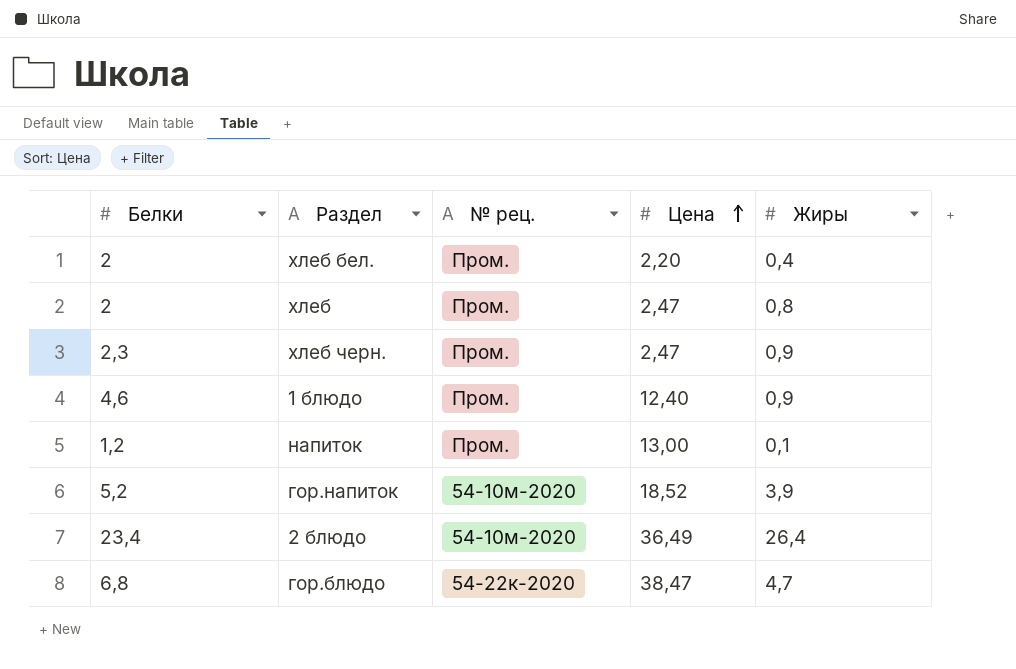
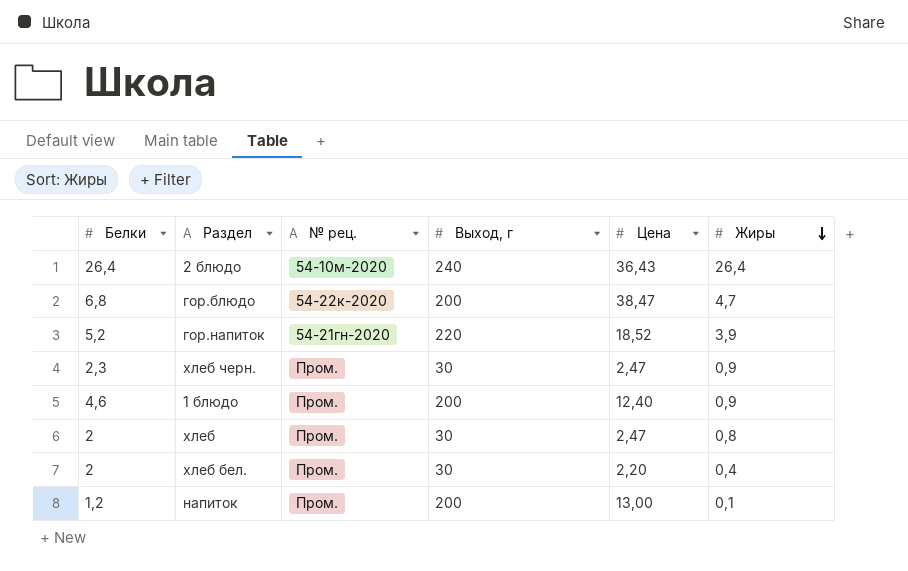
row order: Цена ascending -> Жиры descending
column Выход, г | position: none -> 4
2 блюдо | Белки: 23,4 -> 26,4
2 блюдо | Цена: 36,49 -> 36,43
гор.напиток | № рец.: 54-10м-2020 -> 54-21гн-2020

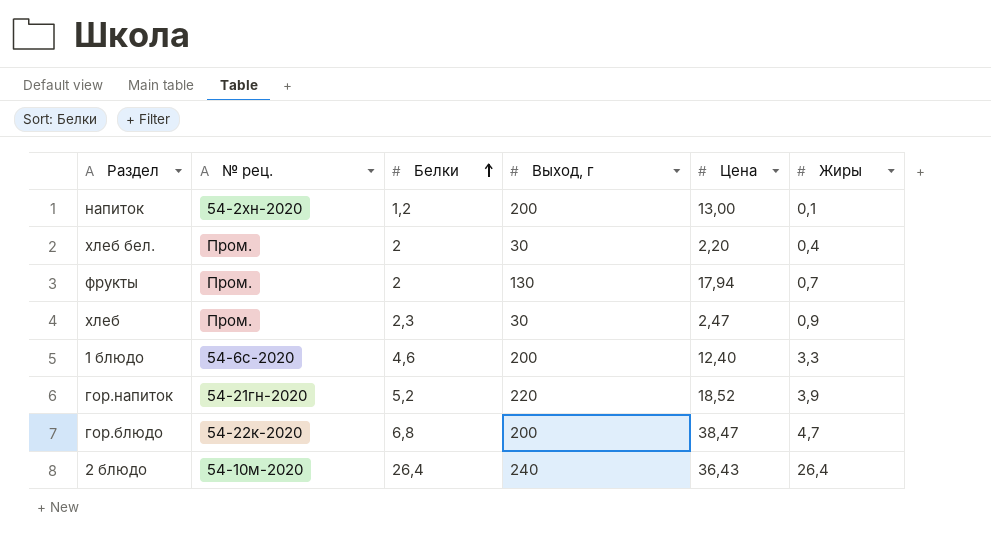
row order: Жиры descending -> Белки ascending
column Белки | position: 1 -> 3
row хлеб черн.: 2,3 | Пром. | 30 | 2,47 | 0,9 -> none
напиток | № рец.: Пром. -> 54-2хн-2020
row фрукты: none -> Пром. | 2 | 130 | 17,94 | 0,7
хлеб | Белки: 2 -> 2,3
хлеб | Жиры: 0,8 -> 0,9
1 блюдо | № рец.: Пром. -> 54-6с-2020
1 блюдо | Жиры: 0,9 -> 3,3

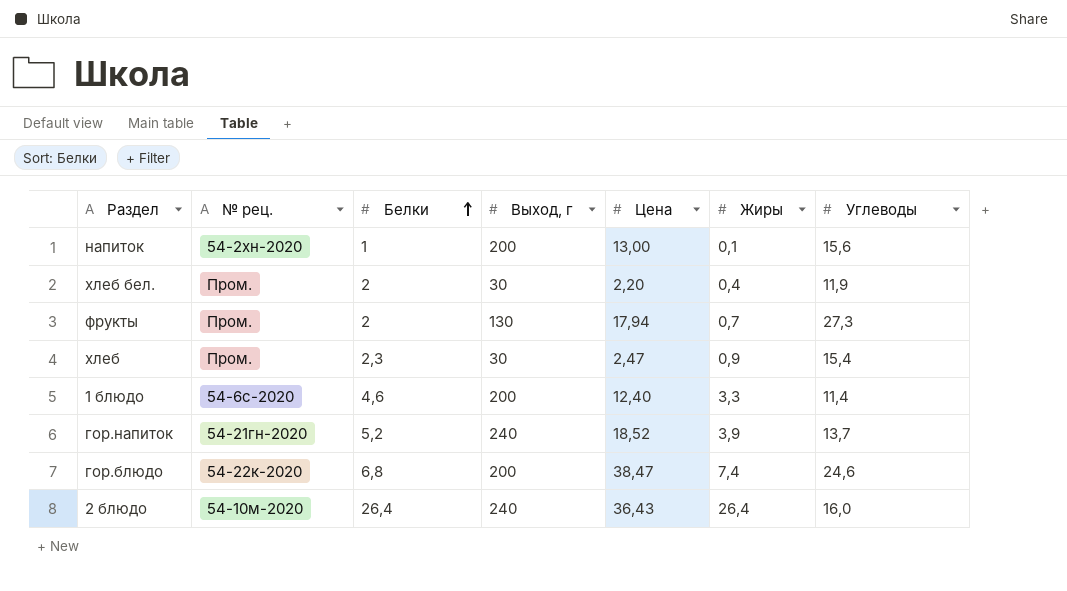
column Углеводы | position: none -> 7
напиток | Белки: 1,2 -> 1
гор.напиток | Выход, г: 220 -> 240
гор.блюдо | Жиры: 4,7 -> 7,4

